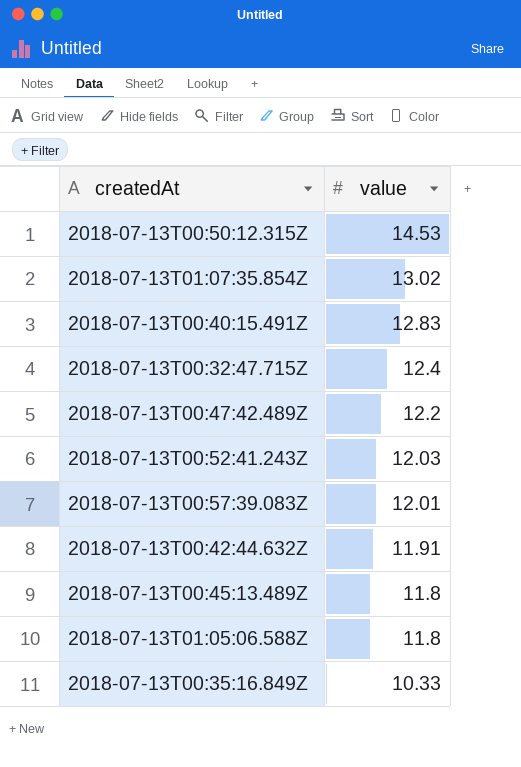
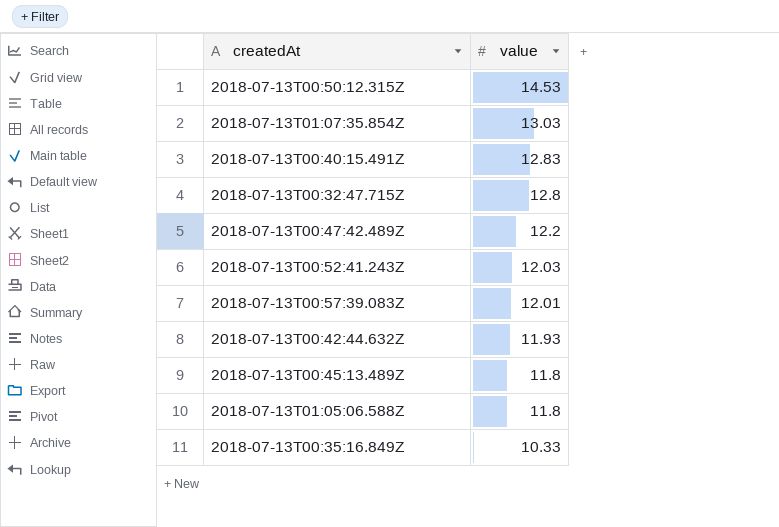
2018-07-13T01:07:35.854Z | value: 13.02 -> 13.03
2018-07-13T00:32:47.715Z | value: 12.4 -> 12.8
2018-07-13T00:42:44.632Z | value: 11.91 -> 11.93

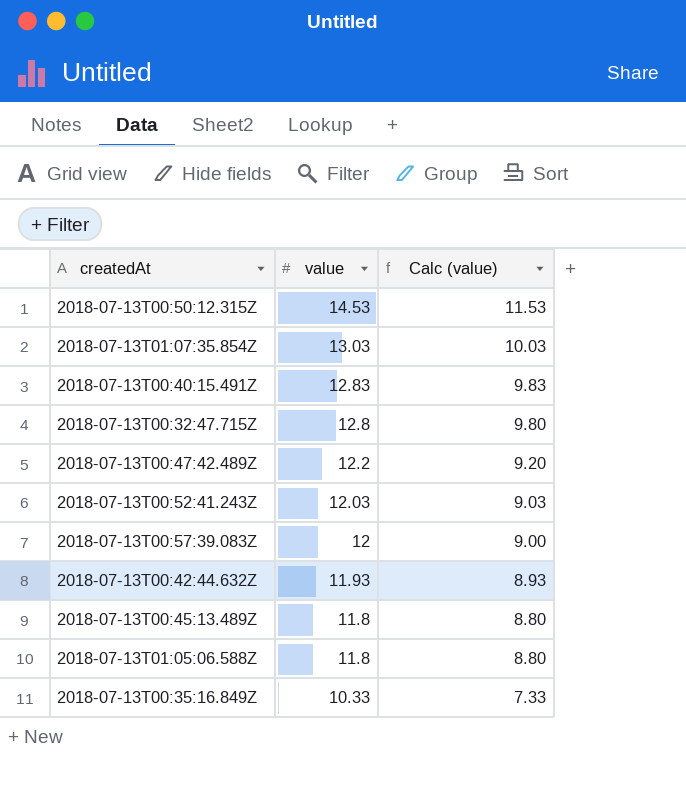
column Calc (value) | formula: none -> [value] - 3
2018-07-13T00:57:39.083Z | value: 12.01 -> 12

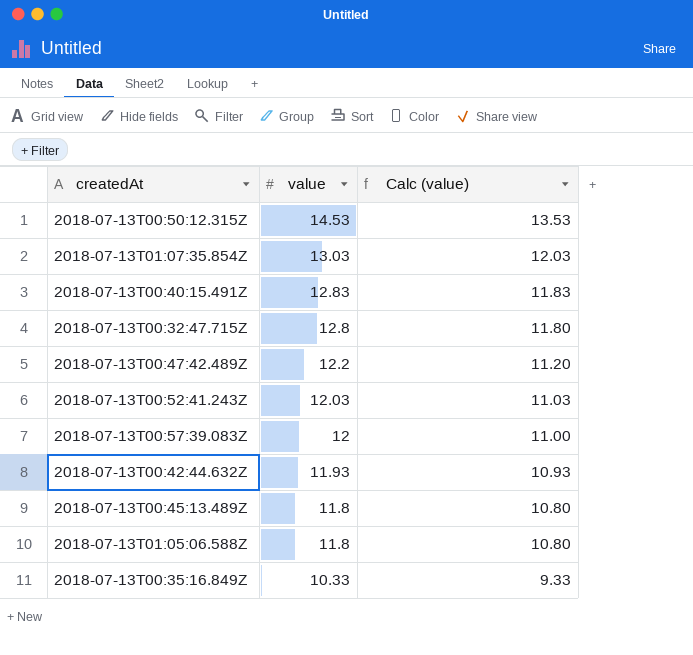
column Calc (value) | formula: [value] - 3 -> [value] - 1

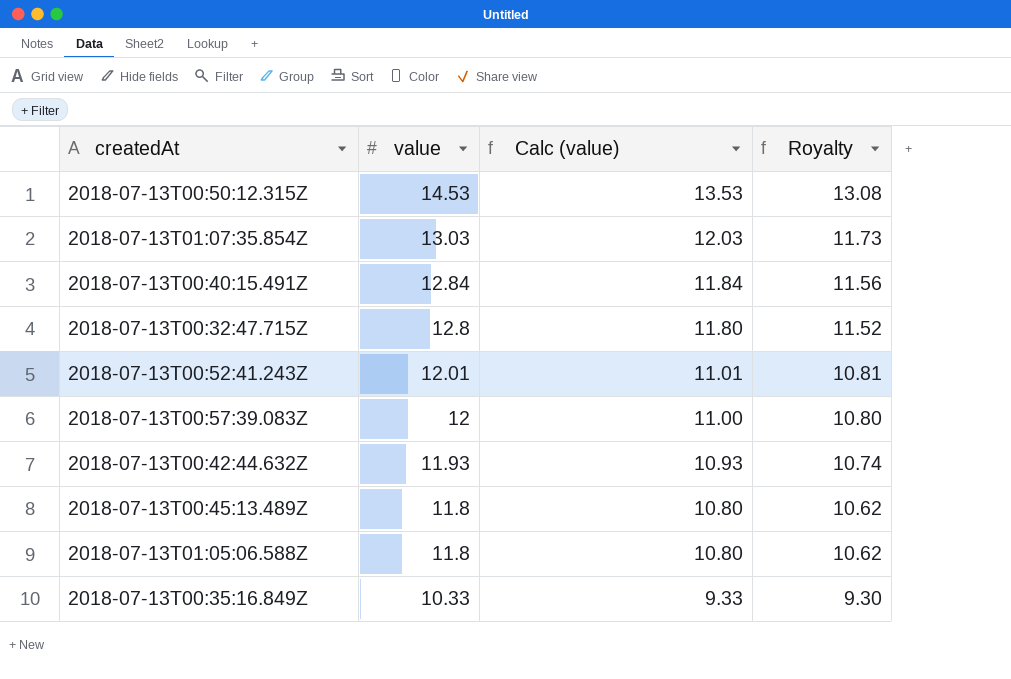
column Royalty | formula: none -> [value] * 0.9
row 2018-07-13T00:47:42.489Z: 12.2 | 11.20 -> none
2018-07-13T00:40:15.491Z | value: 12.83 -> 12.84
2018-07-13T00:40:15.491Z | Calc (value): 11.83 -> 11.84
2018-07-13T00:52:41.243Z | value: 12.03 -> 12.01
2018-07-13T00:52:41.243Z | Calc (value): 11.03 -> 11.01

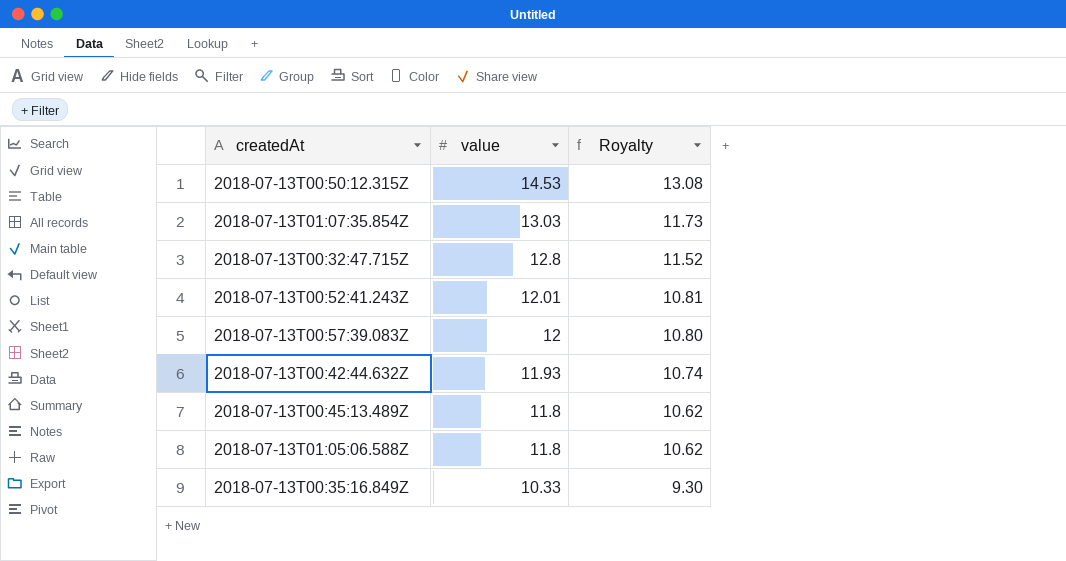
column Calc (value) | formula: [value] - 1 -> none
row 2018-07-13T00:40:15.491Z: 12.84 | 11.84 | 11.56 -> none

